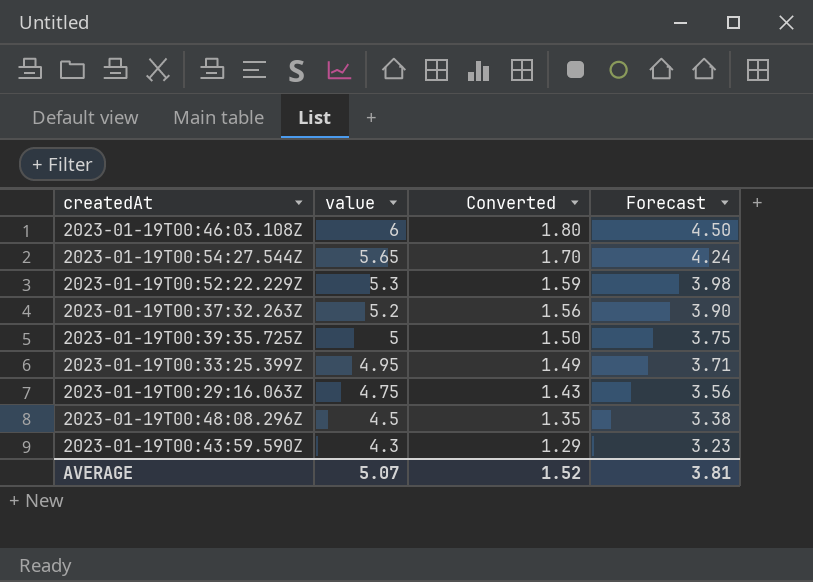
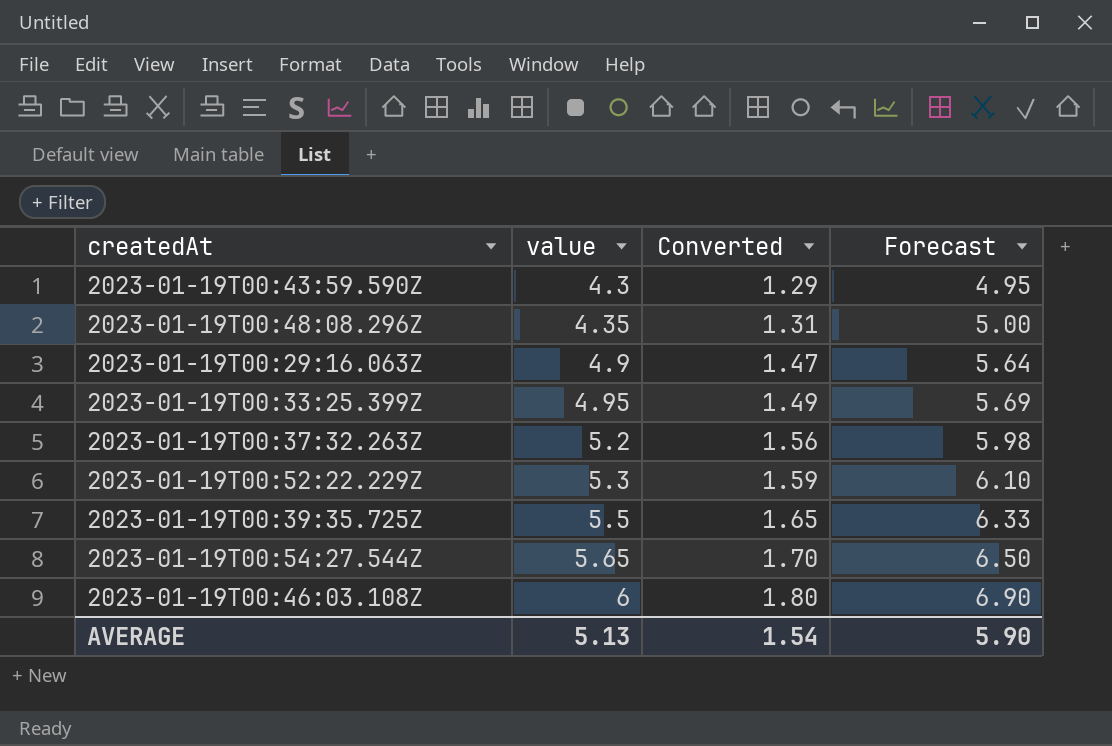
row order: value descending -> value ascending
column Forecast | formula: [value] * 0.75 -> [value] * 1.15
2023-01-19T00:48:08.296Z | value: 4.5 -> 4.35
2023-01-19T00:48:08.296Z | Converted: 1.35 -> 1.31
2023-01-19T00:29:16.063Z | value: 4.75 -> 4.9
2023-01-19T00:29:16.063Z | Converted: 1.43 -> 1.47
2023-01-19T00:39:35.725Z | value: 5 -> 5.5
2023-01-19T00:39:35.725Z | Converted: 1.50 -> 1.65
AVERAGE | value: 5.07 -> 5.13
AVERAGE | Converted: 1.52 -> 1.54
AVERAGE | Forecast: 3.81 -> 5.90

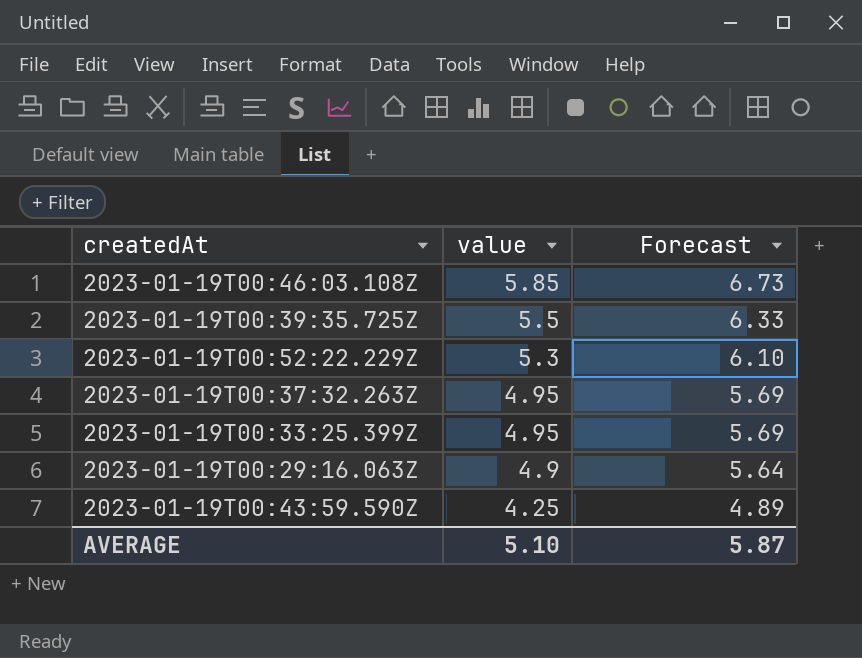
row order: value ascending -> value descending
column Converted | formula: [value] * 0.3 -> none
row 2023-01-19T00:48:08.296Z: 4.35 | 1.31 | 5.00 -> none
row 2023-01-19T00:54:27.544Z: 5.65 | 1.70 | 6.50 -> none
2023-01-19T00:46:03.108Z | value: 6 -> 5.85
2023-01-19T00:46:03.108Z | Forecast: 6.90 -> 6.73
2023-01-19T00:37:32.263Z | value: 5.2 -> 4.95
2023-01-19T00:37:32.263Z | Forecast: 5.98 -> 5.69
2023-01-19T00:43:59.590Z | value: 4.3 -> 4.25
2023-01-19T00:43:59.590Z | Forecast: 4.95 -> 4.89
AVERAGE | value: 5.13 -> 5.10
AVERAGE | Forecast: 5.90 -> 5.87

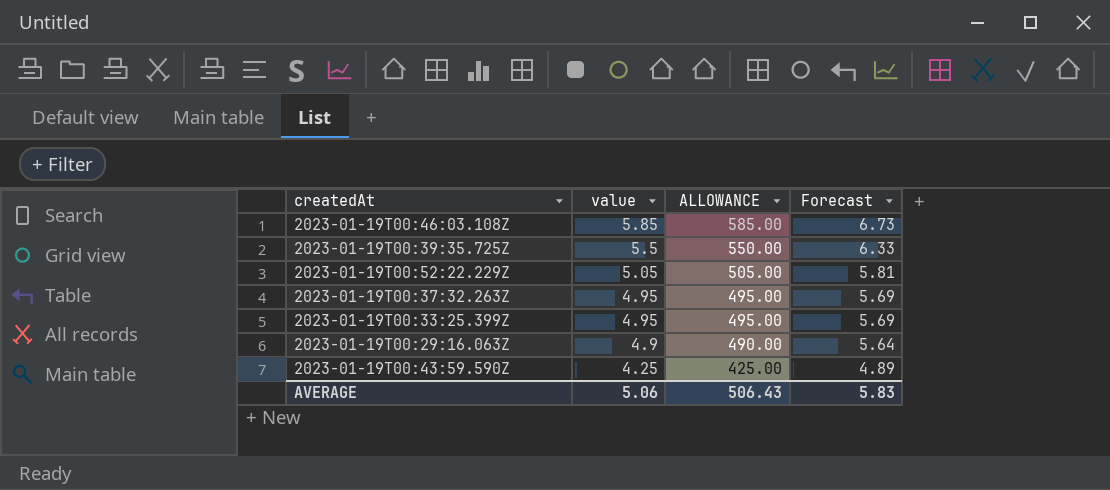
column ALLOWANCE | formula: none -> [value] * 100
2023-01-19T00:52:22.229Z | value: 5.3 -> 5.05
2023-01-19T00:52:22.229Z | Forecast: 6.10 -> 5.81
AVERAGE | value: 5.10 -> 5.06
AVERAGE | Forecast: 5.87 -> 5.83

